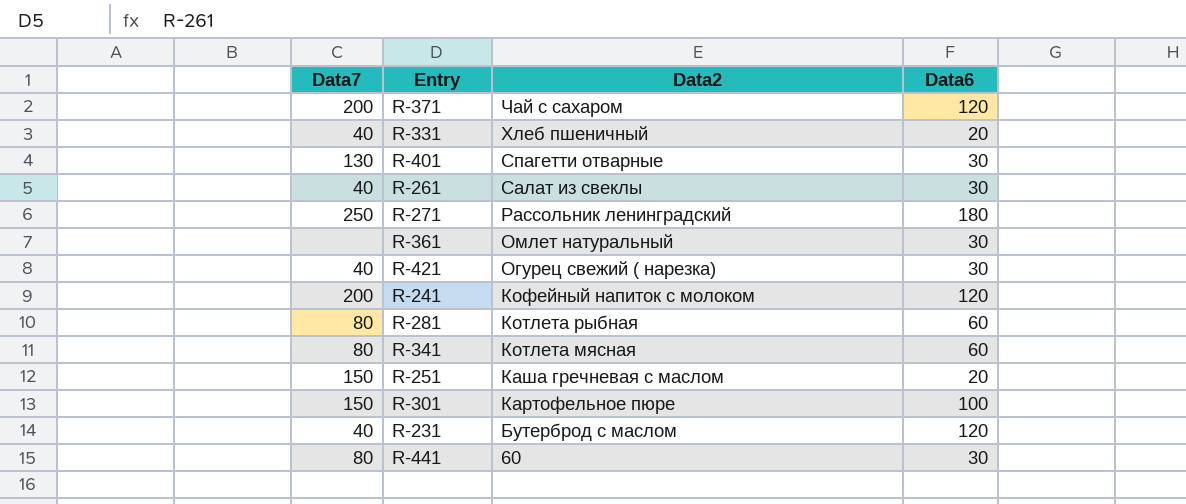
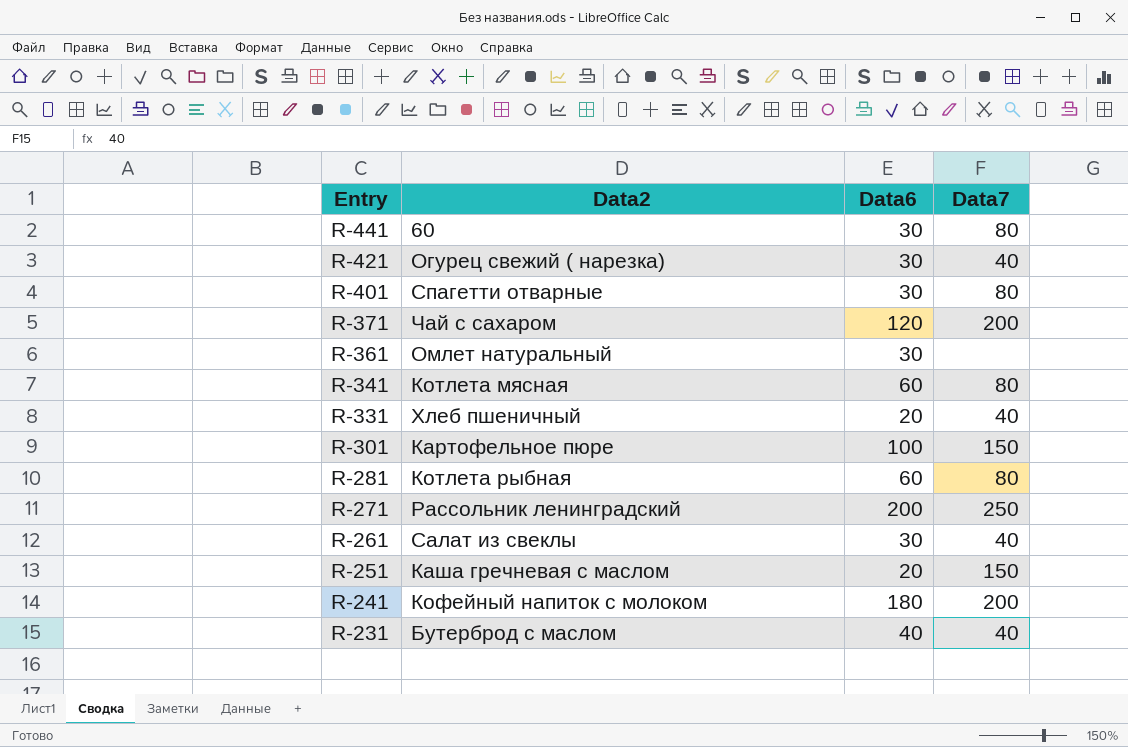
row order: Data2 descending -> Entry descending
column Data7 | position: 1 -> 4
R-401 | Data7: 130 -> 80
R-271 | Data6: 180 -> 200
R-241 | Data6: 120 -> 180
R-231 | Data6: 120 -> 40

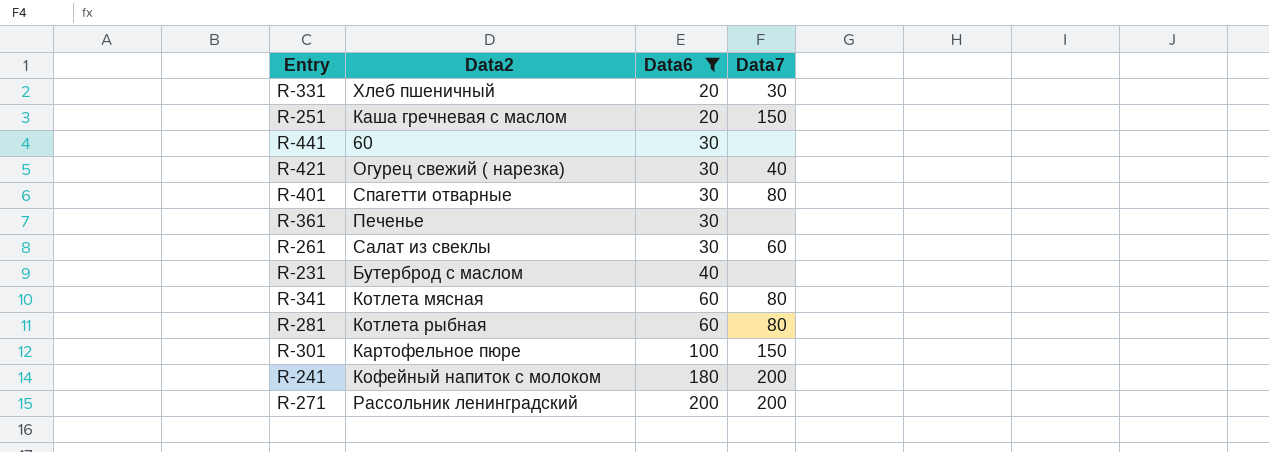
filter: none -> Data6 != 120
row order: Entry descending -> Data6 ascending
R-331 | Data7: 40 -> 30
R-441 | Data7: 80 -> none
R-361 | Data2: Омлет натуральный -> Печенье
R-261 | Data7: 40 -> 60
R-231 | Data7: 40 -> none
R-271 | Data7: 250 -> 200

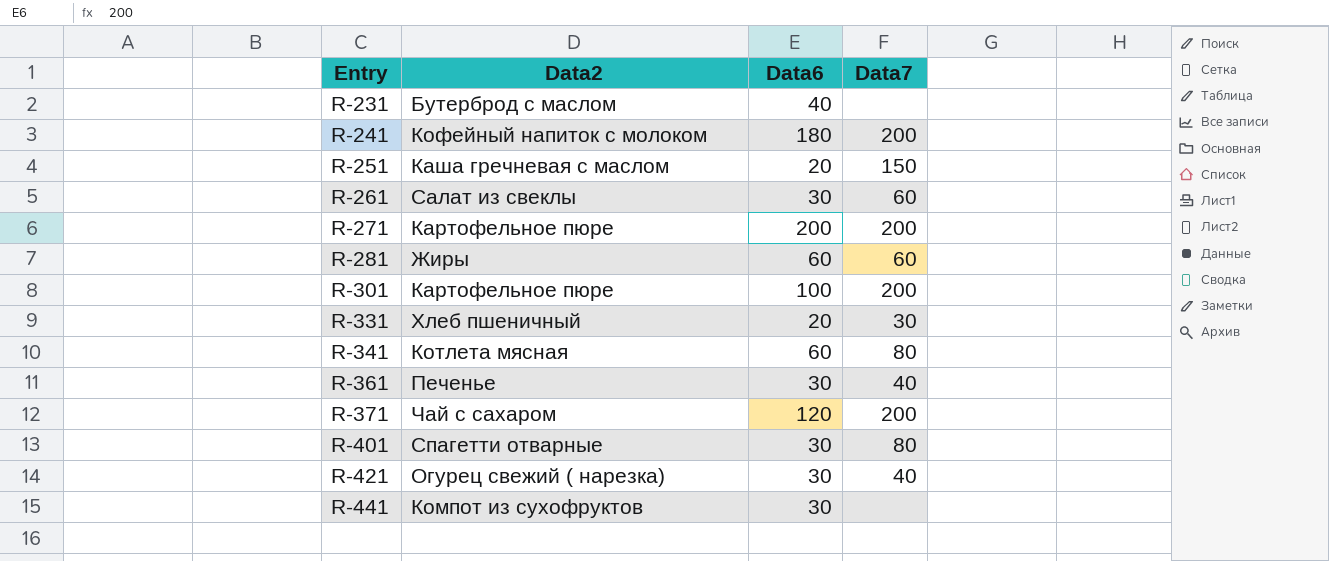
filter: Data6 != 120 -> none
row order: Data6 ascending -> Entry ascending
R-271 | Data2: Рассольник ленинградский -> Картофельное пюре
R-281 | Data2: Котлета рыбная -> Жиры
R-281 | Data7: 80 -> 60
R-301 | Data7: 150 -> 200
R-361 | Data7: none -> 40
R-441 | Data2: 60 -> Компот из сухофруктов

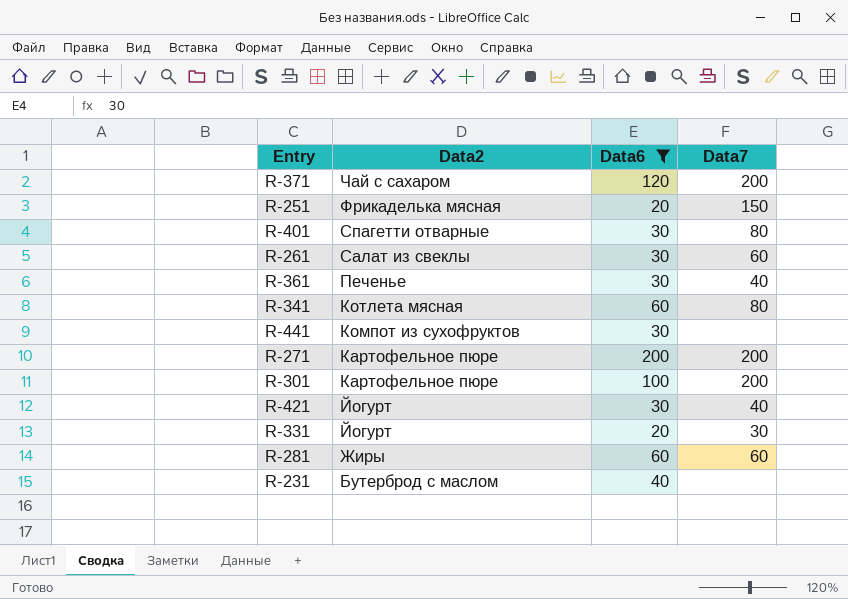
filter: none -> Data6 != 180
row order: Entry ascending -> Data2 descending
R-251 | Data2: Каша гречневая с маслом -> Фрикаделька мясная
R-421 | Data2: Огурец свежий ( нарезка) -> Йогурт
R-331 | Data2: Хлеб пшеничный -> Йогурт

